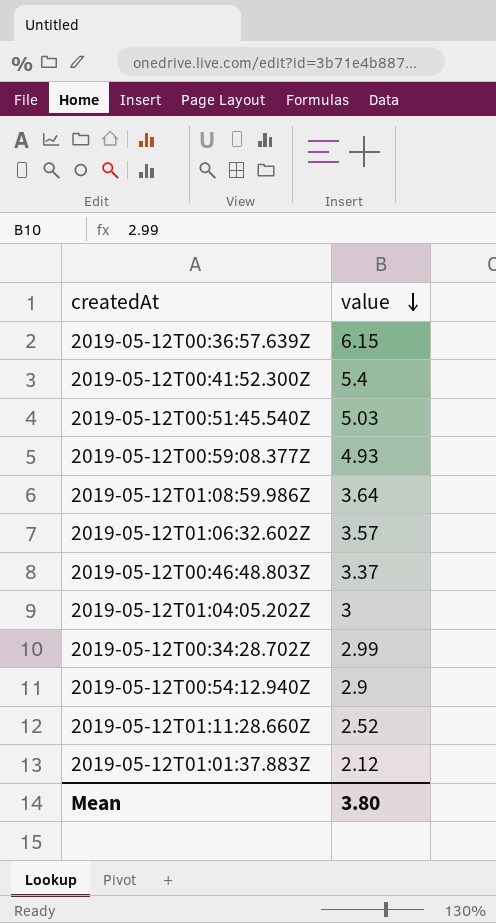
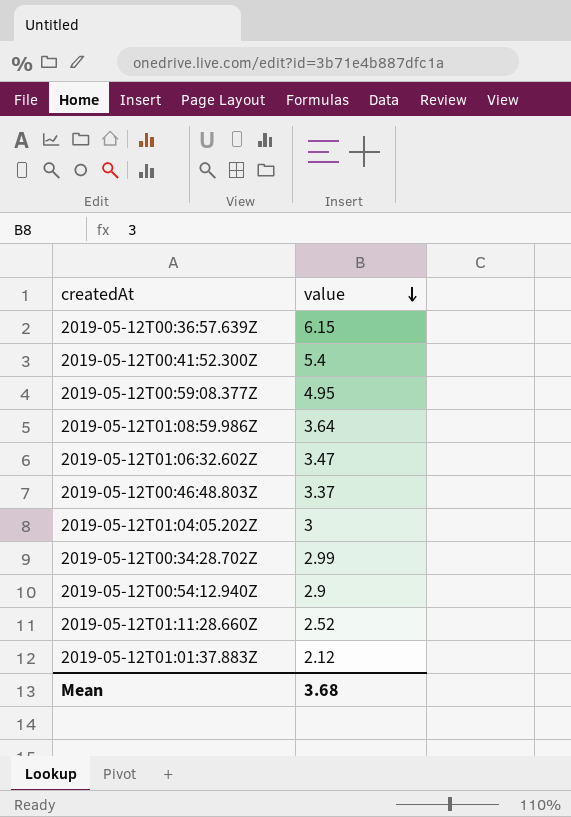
row 2019-05-12T00:51:45.540Z: 5.03 -> none
2019-05-12T00:59:08.377Z | value: 4.93 -> 4.95
2019-05-12T01:06:32.602Z | value: 3.57 -> 3.47
Mean | value: 3.80 -> 3.68

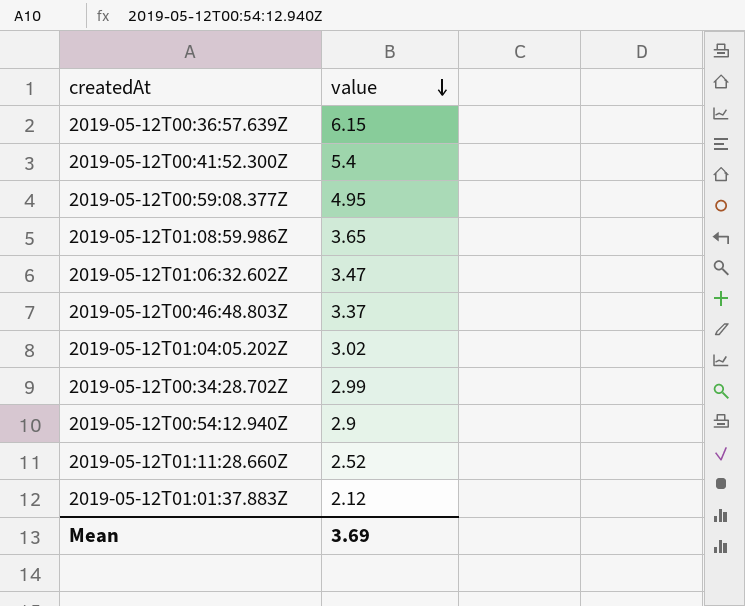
2019-05-12T01:08:59.986Z | value: 3.64 -> 3.65
2019-05-12T01:04:05.202Z | value: 3 -> 3.02
Mean | value: 3.68 -> 3.69

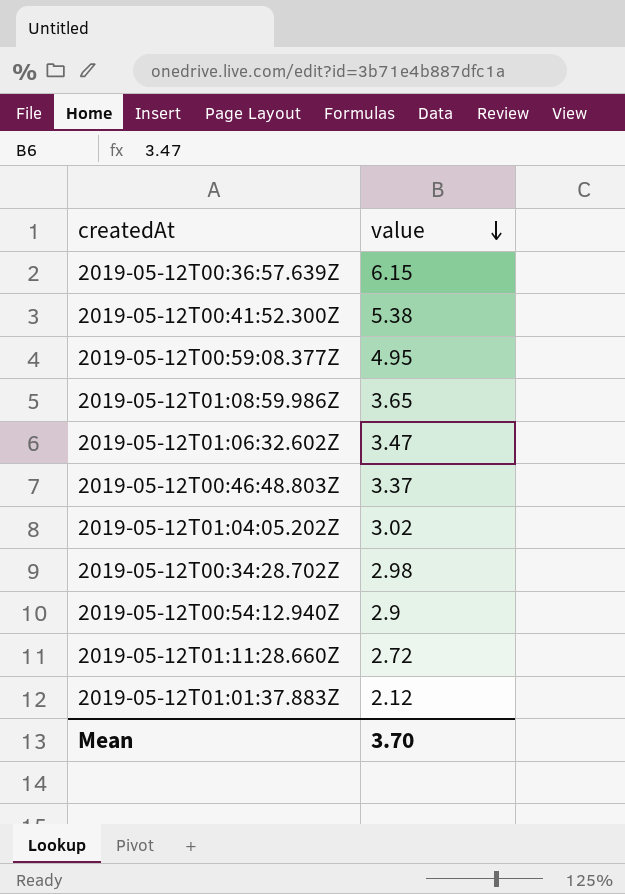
2019-05-12T00:41:52.300Z | value: 5.4 -> 5.38
2019-05-12T00:34:28.702Z | value: 2.99 -> 2.98
2019-05-12T01:11:28.660Z | value: 2.52 -> 2.72
Mean | value: 3.69 -> 3.70

